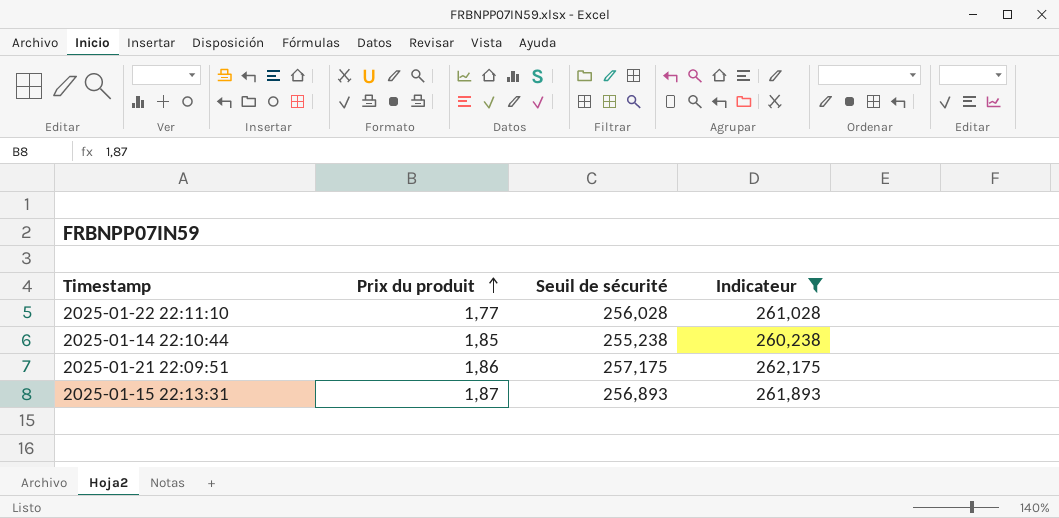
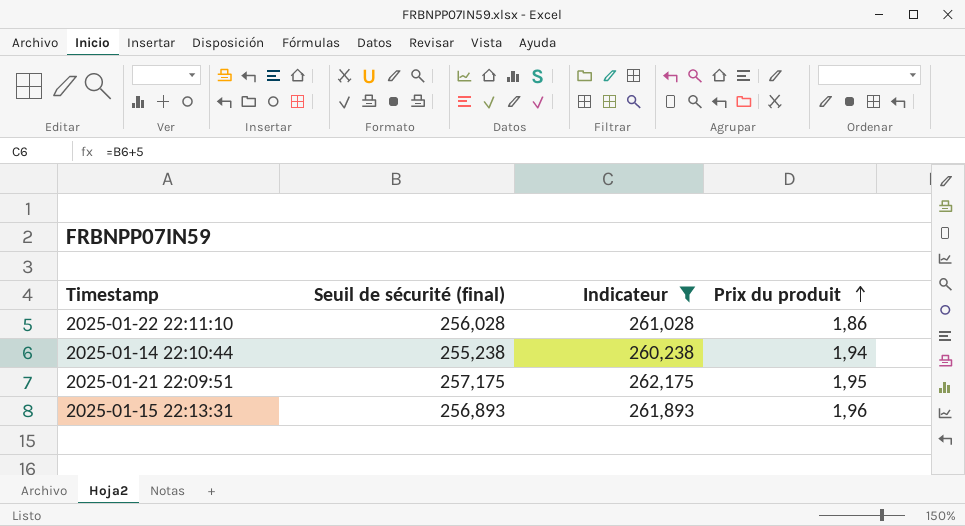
column name: Seuil de sécurité -> Seuil de sécurité (final)
column Prix du produit | position: 2 -> 4
2025-01-22 22:11:10 | Prix du produit: 1,77 -> 1,86
2025-01-14 22:10:44 | Prix du produit: 1,85 -> 1,94
2025-01-21 22:09:51 | Prix du produit: 1,86 -> 1,95
2025-01-15 22:13:31 | Prix du produit: 1,87 -> 1,96

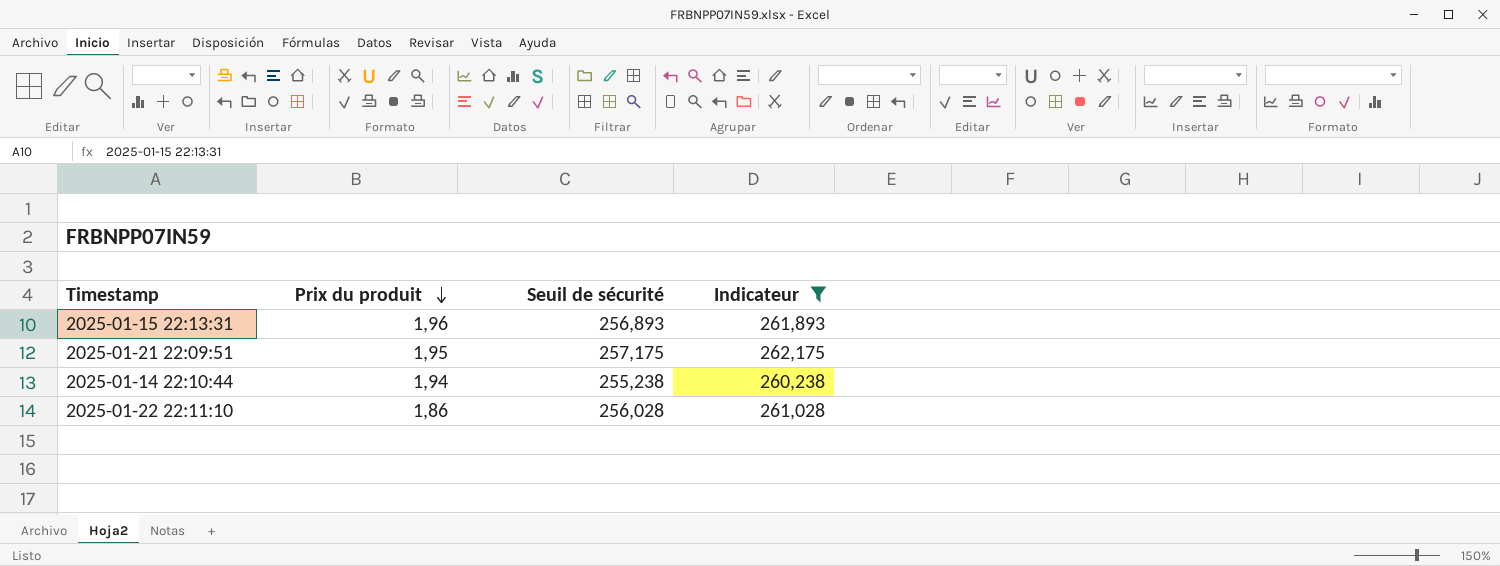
row order: Prix du produit ascending -> Prix du produit descending
column Prix du produit | position: 4 -> 2
column name: Seuil de sécurité (final) -> Seuil de sécurité

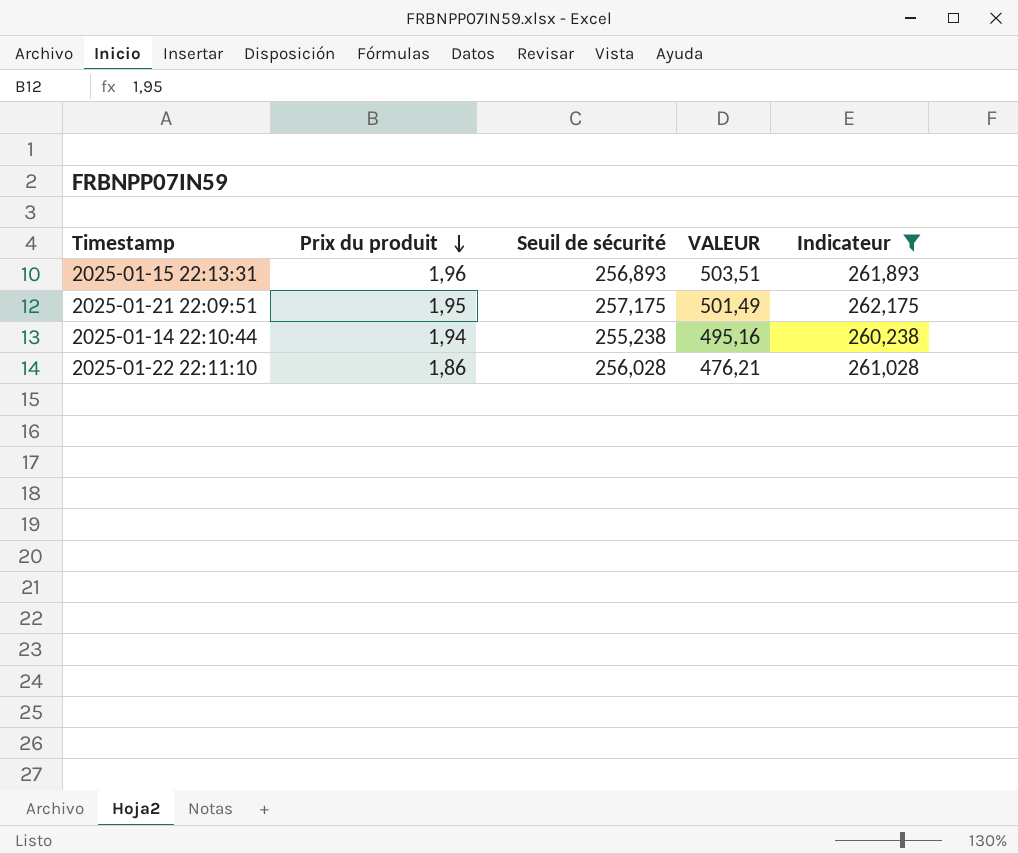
column VALEUR | formula: none -> [Prix du produit] * [Seuil de sécurité]

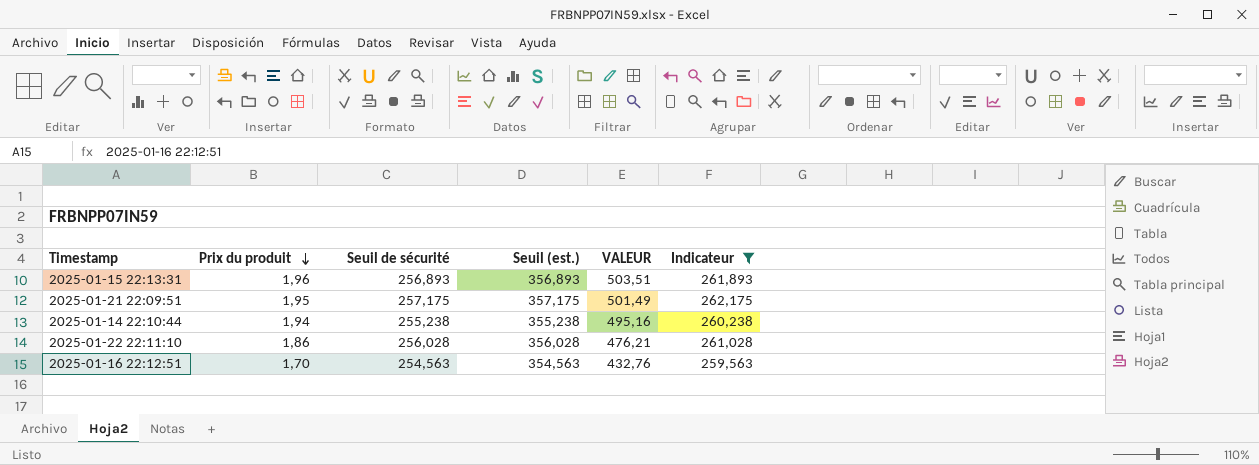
column Seuil (est.) | formula: none -> [Seuil de sécurité] + 100
row 2025-01-16 22:12:51: none -> 1,70 | 254,563 | 354,563 | 432,76 | 259,563

